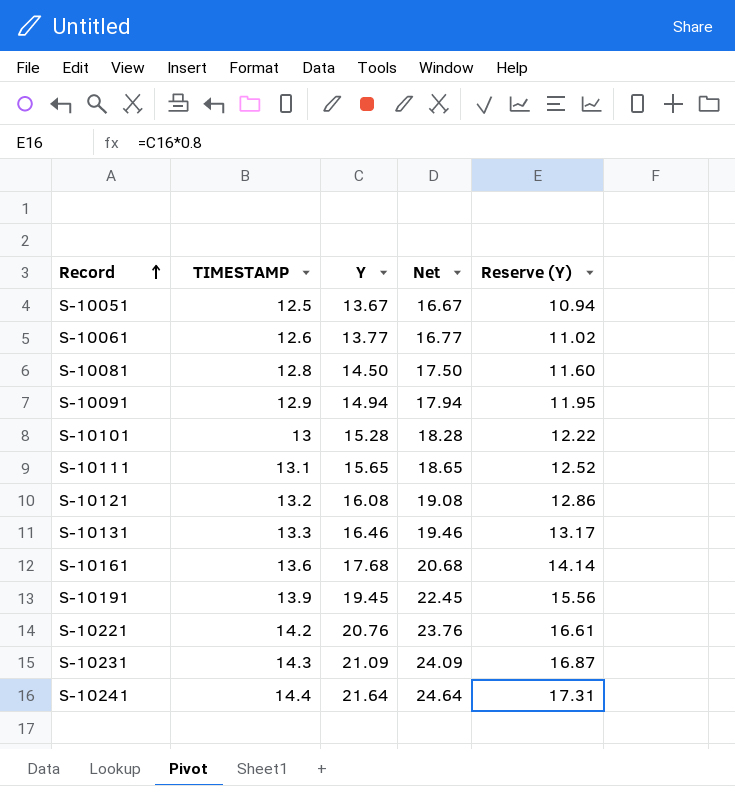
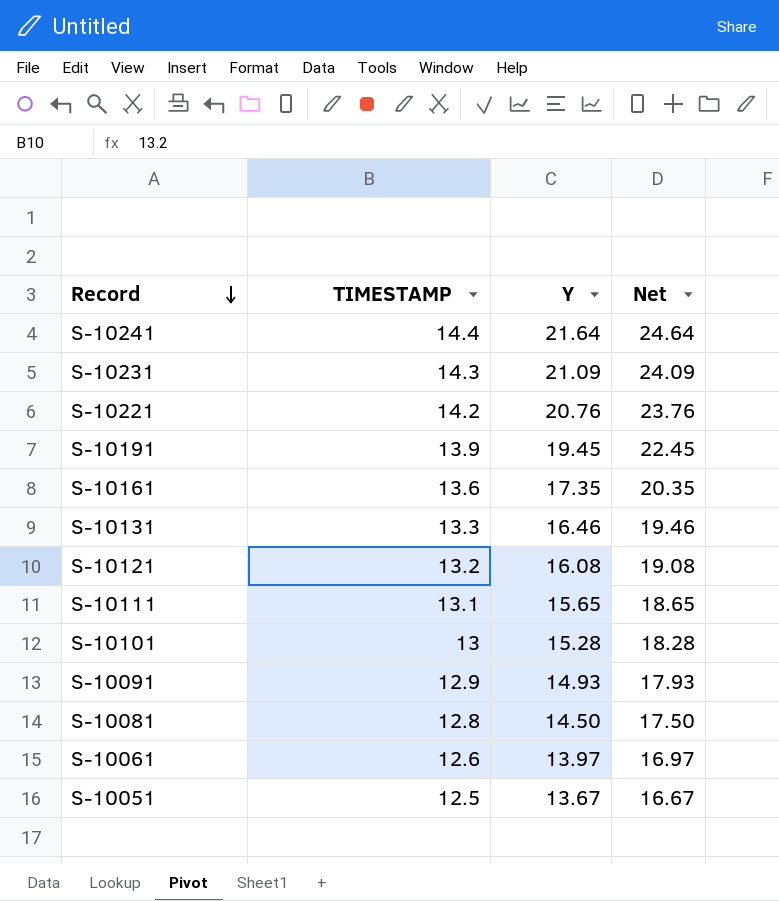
row order: Record ascending -> Record descending
column Reserve (Y) | formula: [Y] * 0.8 -> none
S-10161 | Y: 17.68 -> 17.35
S-10161 | Net: 20.68 -> 20.35
S-10091 | Y: 14.94 -> 14.93
S-10091 | Net: 17.94 -> 17.93
S-10061 | Y: 13.77 -> 13.97
S-10061 | Net: 16.77 -> 16.97

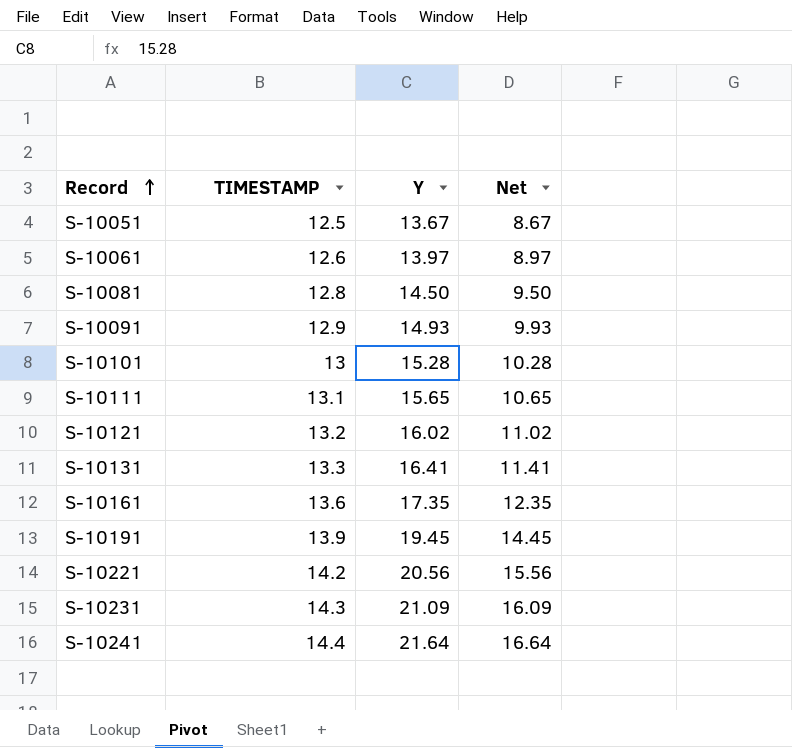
row order: Record descending -> Record ascending
column Net | formula: [Y] + 3 -> [Y] - 5
S-10121 | Y: 16.08 -> 16.02
S-10131 | Y: 16.46 -> 16.41
S-10221 | Y: 20.76 -> 20.56

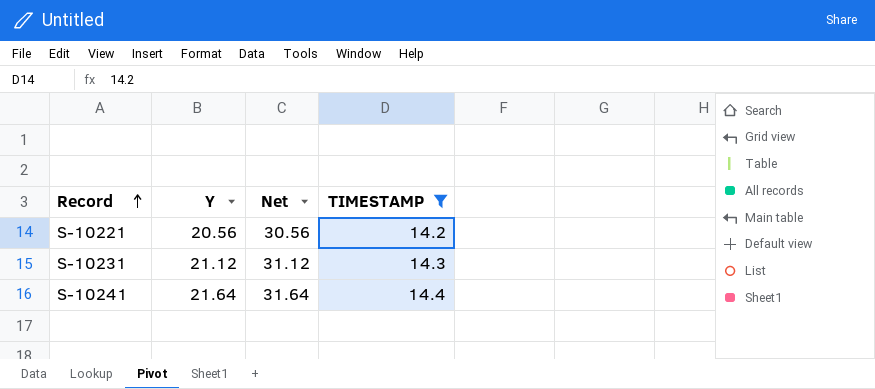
filter: none -> TIMESTAMP >= 14.2
column Net | formula: [Y] - 5 -> [Y] + 10
column TIMESTAMP | position: 2 -> 4
S-10231 | Y: 21.09 -> 21.12

